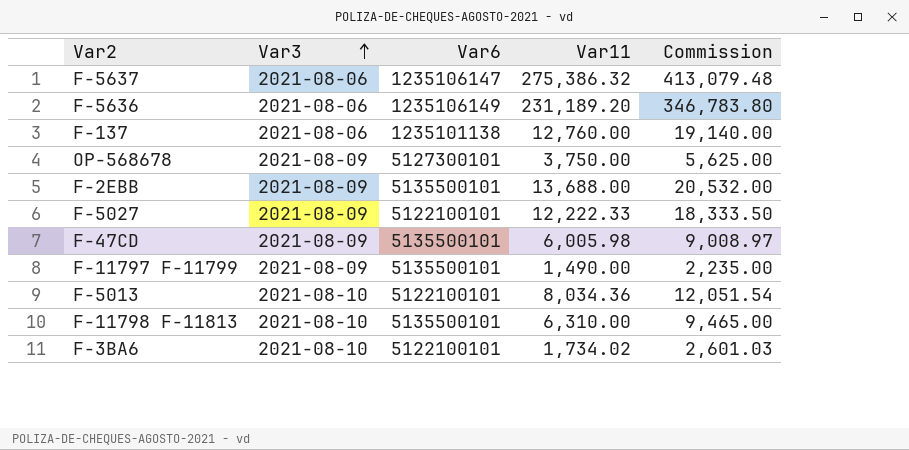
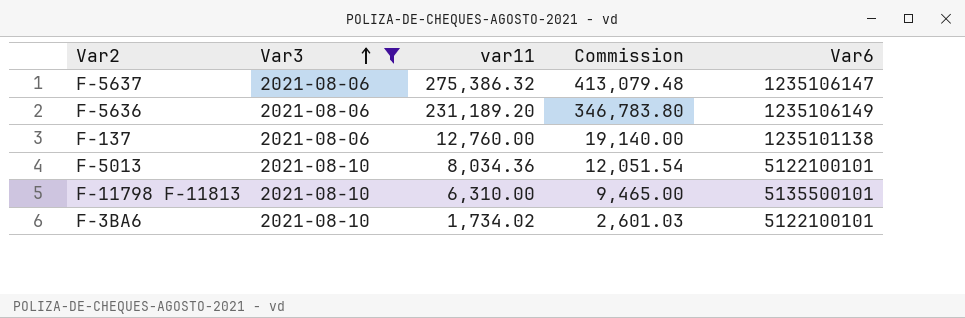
filter: none -> Var3 != 2021-08-09
column name: Var11 -> var11
column Var6 | position: 3 -> 5

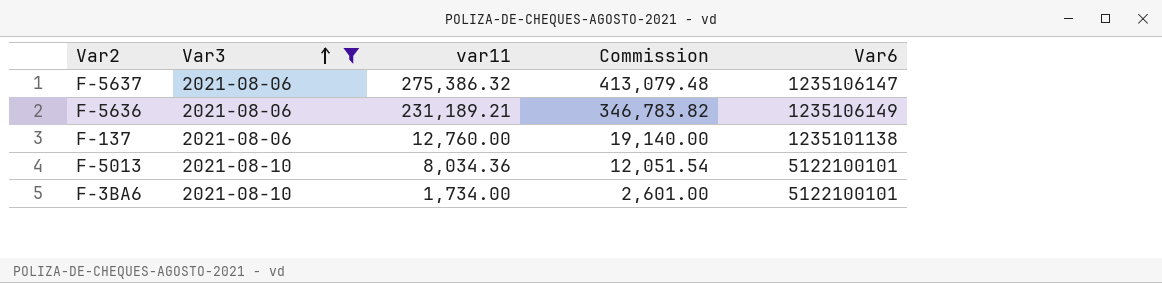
row F-11798 F-11813: 2021-08-10 | 6,310.00 | 9,465.00 | 5135500101 -> none
F-5636 | var11: 231,189.20 -> 231,189.21
F-5636 | Commission: 346,783.80 -> 346,783.82
F-3BA6 | var11: 1,734.02 -> 1,734.00
F-3BA6 | Commission: 2,601.03 -> 2,601.00

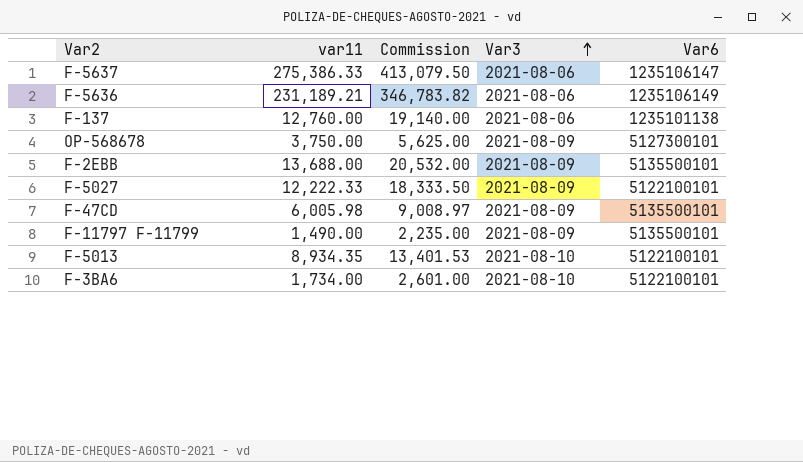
filter: Var3 != 2021-08-09 -> none
column Var3 | position: 2 -> 4
F-5637 | var11: 275,386.32 -> 275,386.33
F-5637 | Commission: 413,079.48 -> 413,079.50
F-5013 | var11: 8,034.36 -> 8,934.35
F-5013 | Commission: 12,051.54 -> 13,401.53

